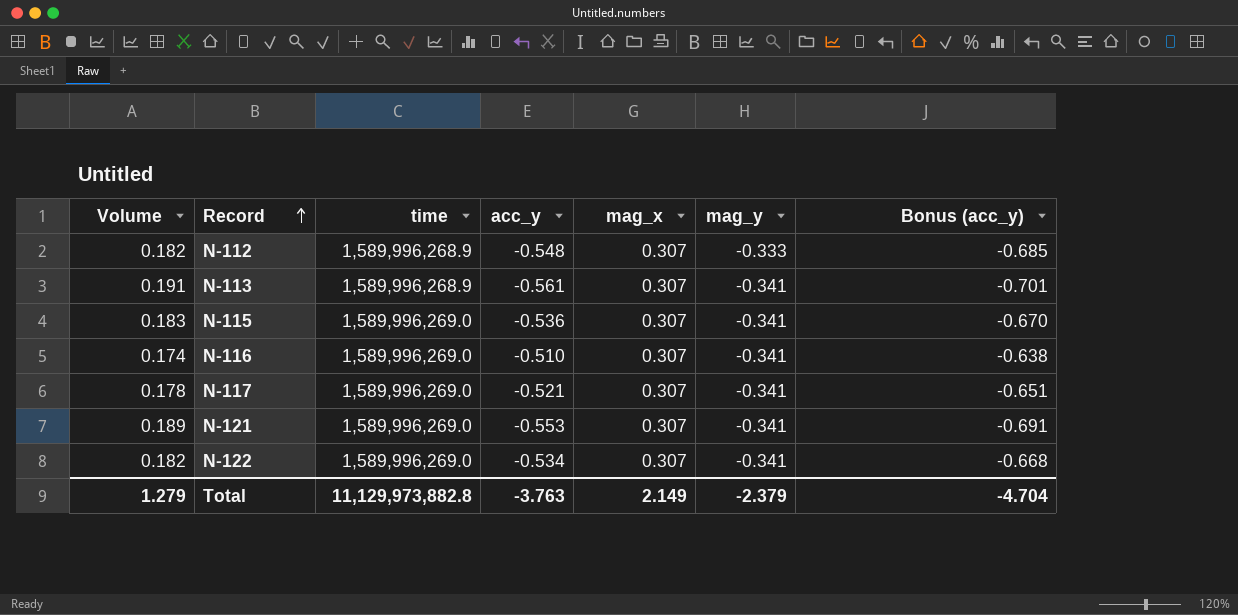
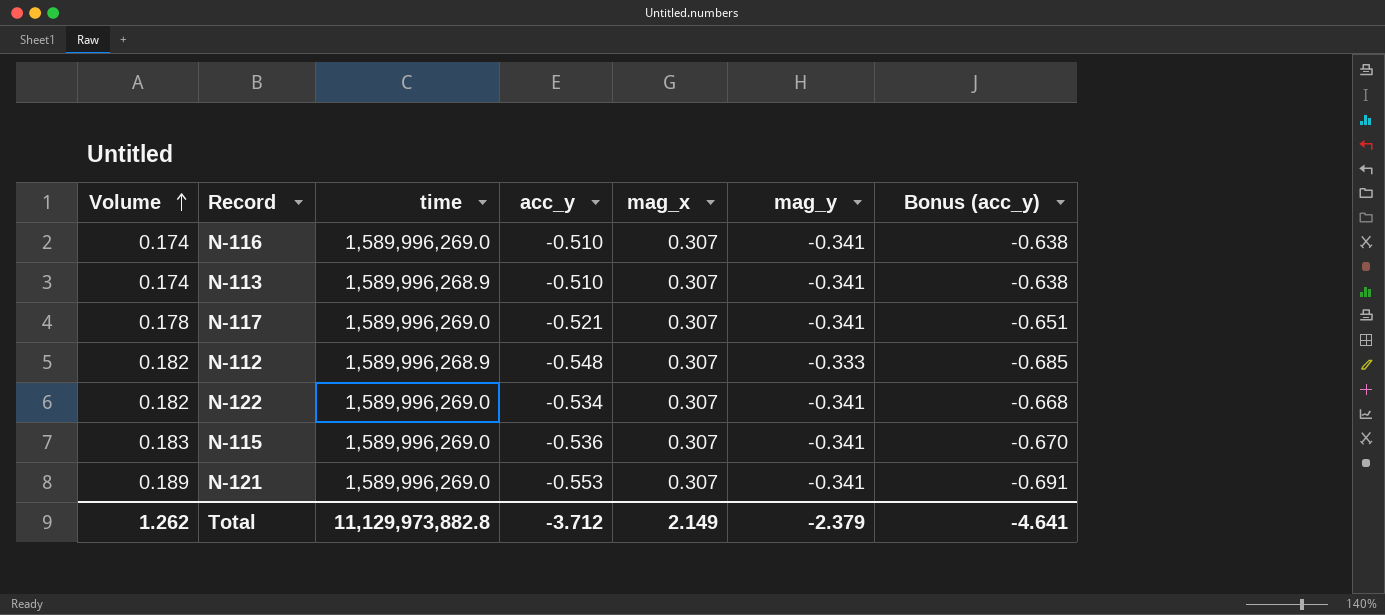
row order: Record ascending -> Volume ascending
N-113 | Volume: 0.191 -> 0.174
N-113 | acc_y: -0.561 -> -0.510
N-113 | Bonus (acc_y): -0.701 -> -0.638
Total | Volume: 1.279 -> 1.262
Total | acc_y: -3.763 -> -3.712
Total | Bonus (acc_y): -4.704 -> -4.641

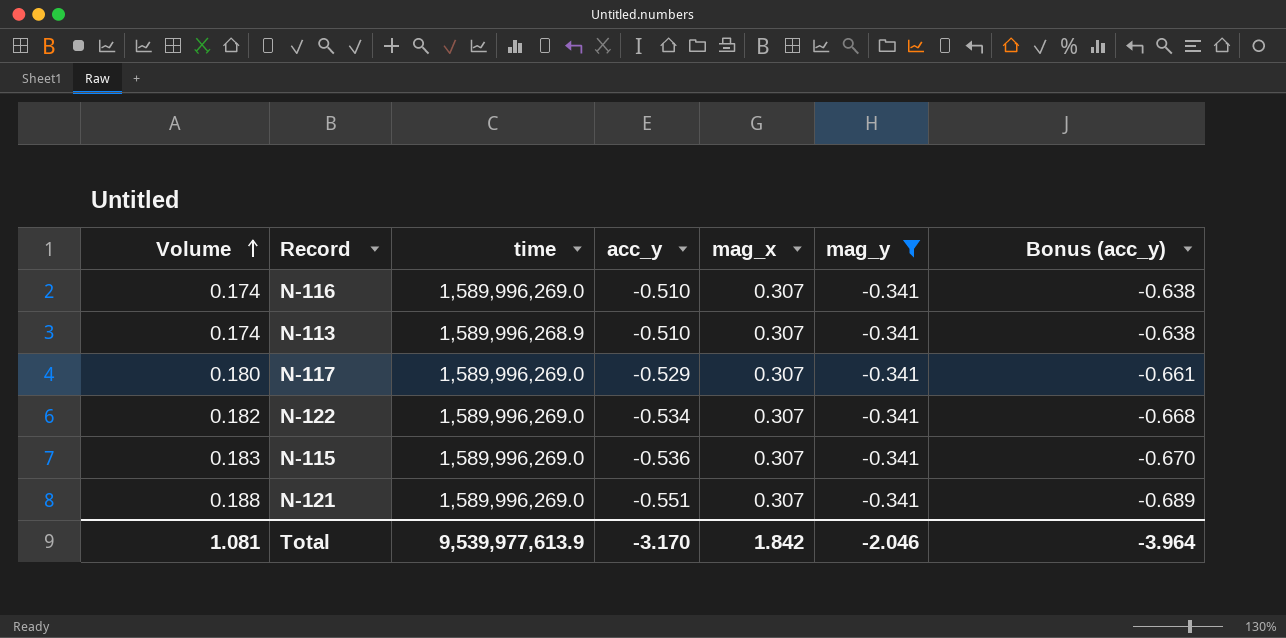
filter: none -> mag_y = -0.341
N-117 | Volume: 0.178 -> 0.180
N-117 | acc_y: -0.521 -> -0.529
N-117 | Bonus (acc_y): -0.651 -> -0.661
N-121 | Volume: 0.189 -> 0.188
N-121 | acc_y: -0.553 -> -0.551
N-121 | Bonus (acc_y): -0.691 -> -0.689
Total | Volume: 1.262 -> 1.081
Total | time: 11,129,973,882.8 -> 9,539,977,613.9
Total | acc_y: -3.712 -> -3.170
Total | mag_x: 2.149 -> 1.842
Total | mag_y: -2.379 -> -2.046
Total | Bonus (acc_y): -4.641 -> -3.964

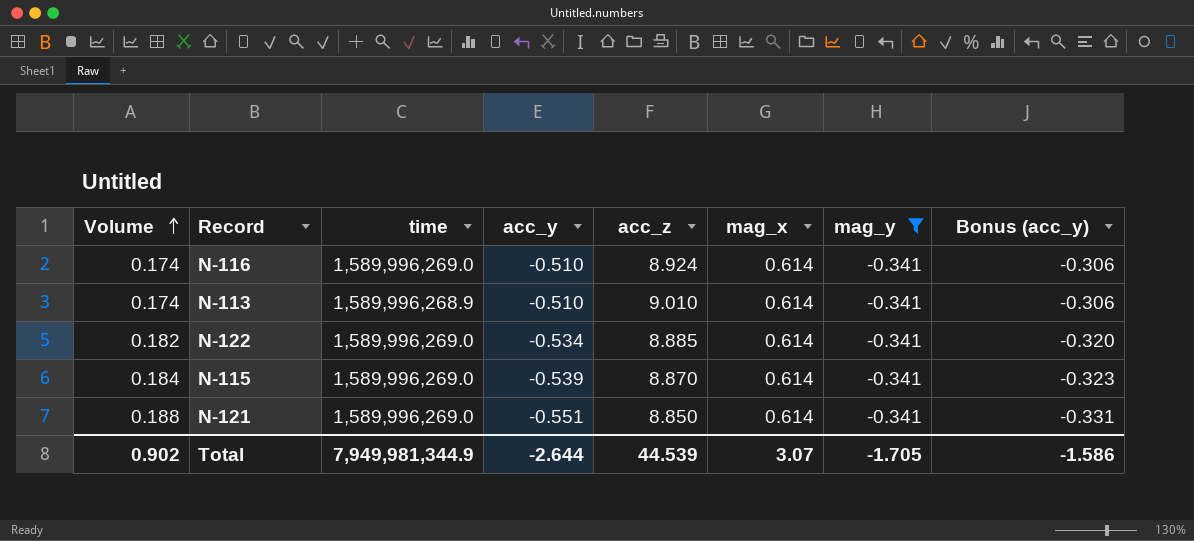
column acc_z | position: none -> 5
column Bonus (acc_y) | formula: [acc_y] * 1.25 -> [acc_y] * 0.6
row N-117: 0.180 | 1,589,996,269.0 | -0.529 | 0.307 | -0.341 | -0.661 -> none
N-116 | mag_x: 0.307 -> 0.614
N-113 | mag_x: 0.307 -> 0.614
N-122 | mag_x: 0.307 -> 0.614
N-115 | Volume: 0.183 -> 0.184
N-115 | acc_y: -0.536 -> -0.539
N-115 | mag_x: 0.307 -> 0.614
N-121 | mag_x: 0.307 -> 0.614
Total | Volume: 1.081 -> 0.902
Total | time: 9,539,977,613.9 -> 7,949,981,344.9
Total | acc_y: -3.170 -> -2.644
Total | mag_x: 1.842 -> 3.07
Total | mag_y: -2.046 -> -1.705
Total | Bonus (acc_y): -3.964 -> -1.586

